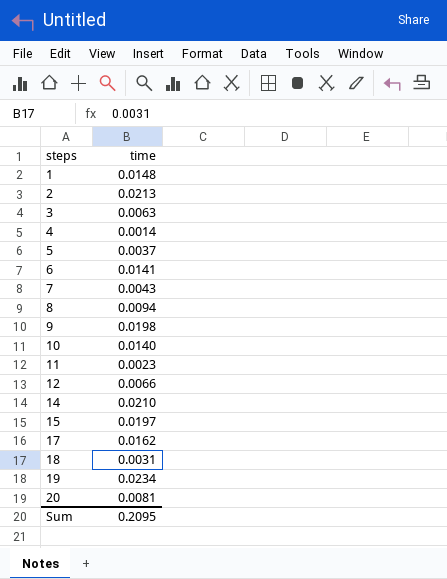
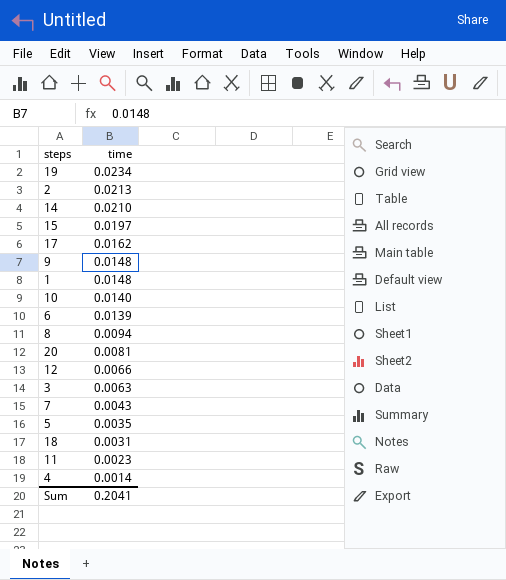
row order: steps ascending -> time descending
9 | time: 0.0198 -> 0.0148
6 | time: 0.0141 -> 0.0139
5 | time: 0.0037 -> 0.0035
Sum | time: 0.2095 -> 0.2041

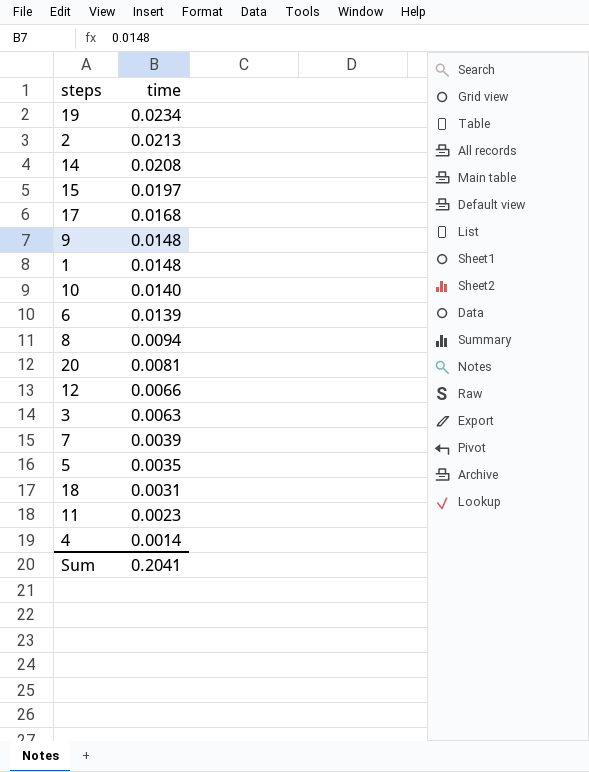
14 | time: 0.0210 -> 0.0208
17 | time: 0.0162 -> 0.0168
7 | time: 0.0043 -> 0.0039

